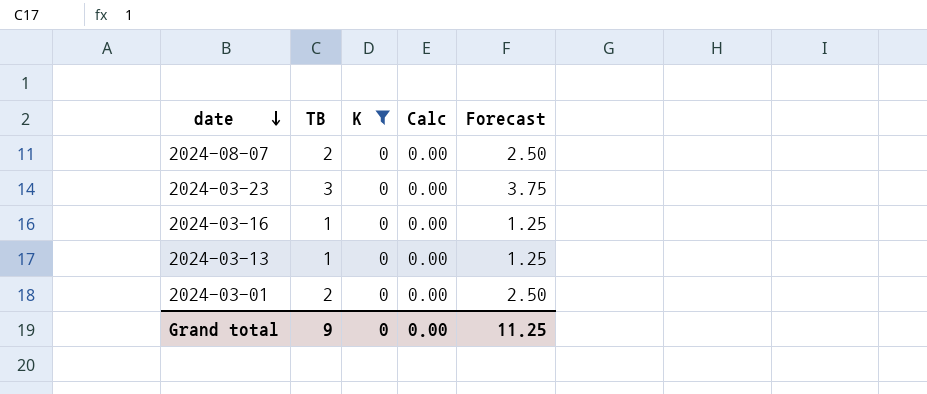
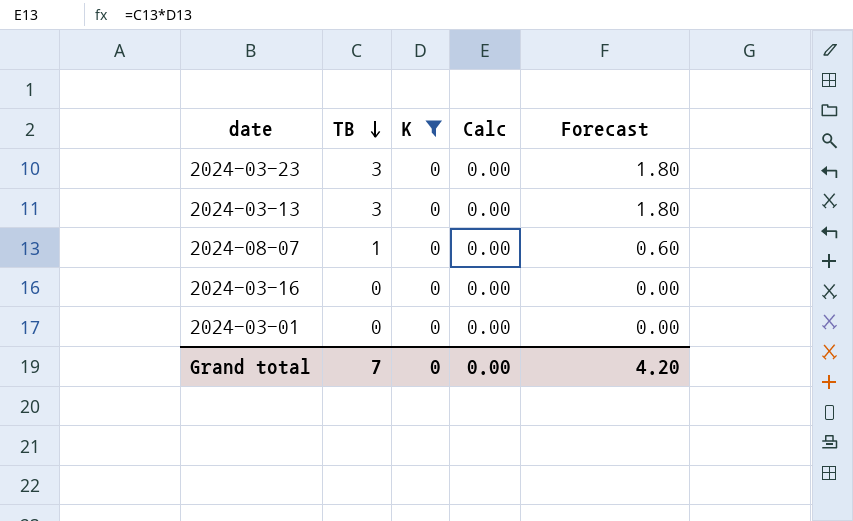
row order: date descending -> TB descending
column Forecast | formula: [TB] * 1.25 -> [TB] * 0.6
2024-03-13 | TB: 1 -> 3
2024-08-07 | TB: 2 -> 1
2024-03-16 | TB: 1 -> 0
2024-03-01 | TB: 2 -> 0
Grand total | TB: 9 -> 7
Grand total | Forecast: 11.25 -> 4.20

